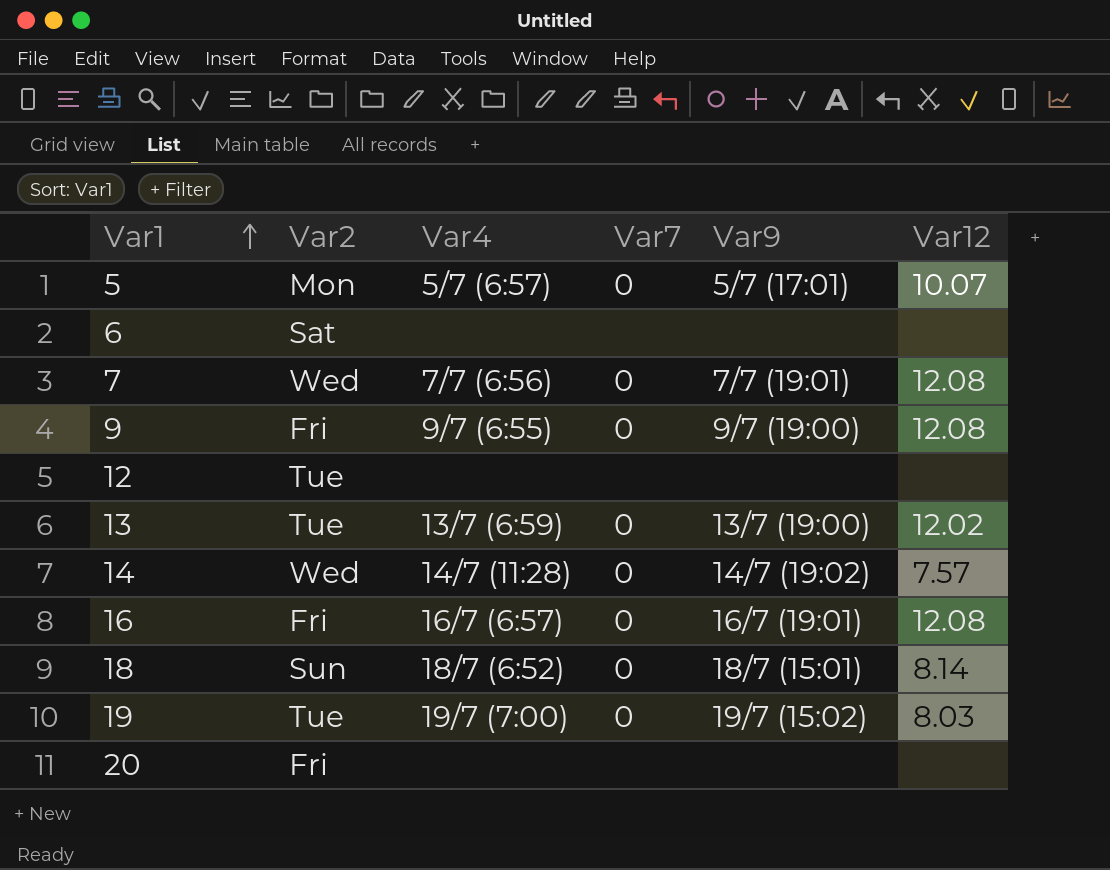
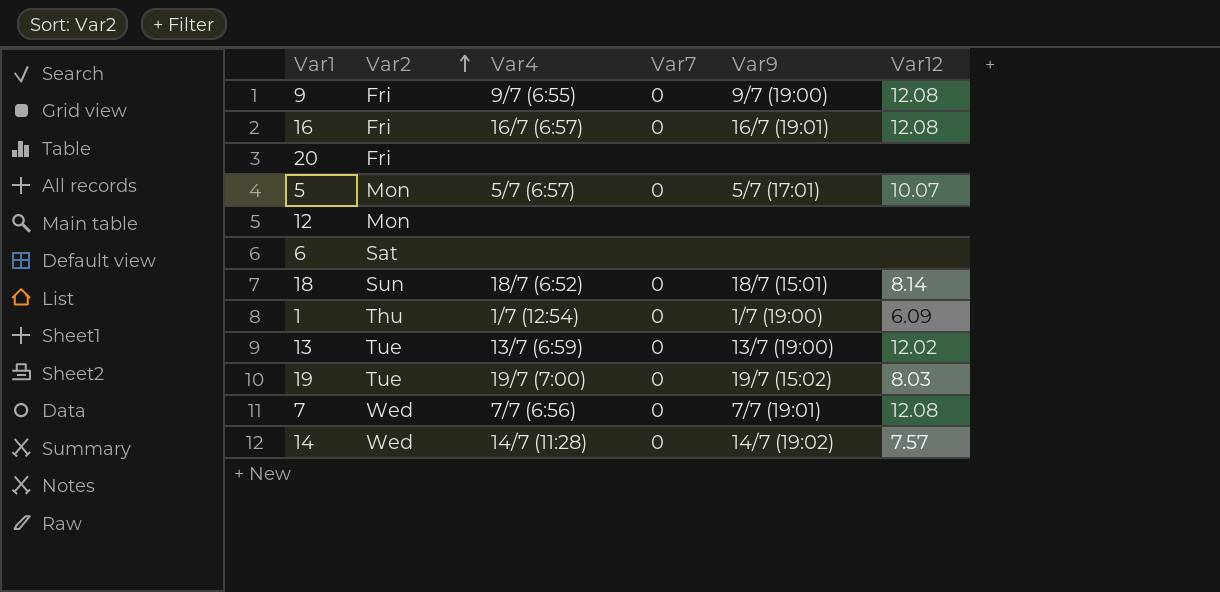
row order: Var1 ascending -> Var2 ascending
12 | Var2: Tue -> Mon
row 1: none -> Thu | 1/7 (12:54) | 0 | 1/7 (19:00) | 6.09

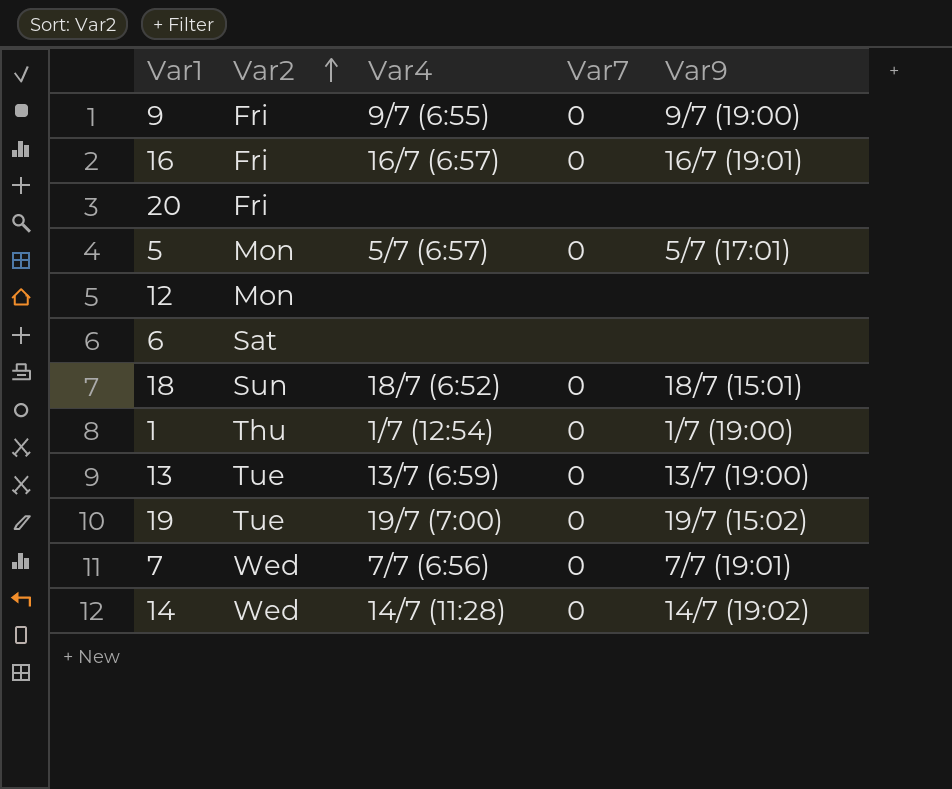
column Var12 | position: 6 -> none

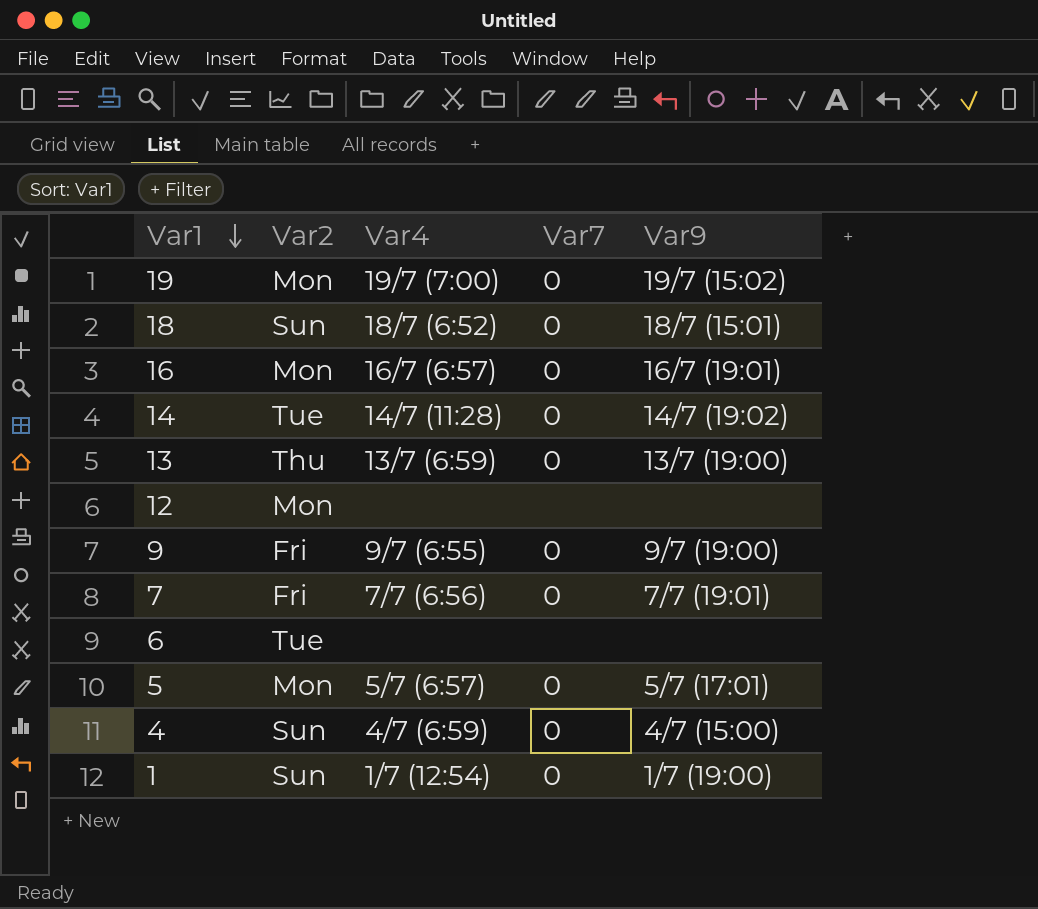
row order: Var2 ascending -> Var1 descending
row 20: Fri | none | none | none -> none
19 | Var2: Tue -> Mon
16 | Var2: Fri -> Mon
14 | Var2: Wed -> Tue
13 | Var2: Tue -> Thu
7 | Var2: Wed -> Fri
6 | Var2: Sat -> Tue
row 4: none -> Sun | 4/7 (6:59) | 0 | 4/7 (15:00)
1 | Var2: Thu -> Sun

